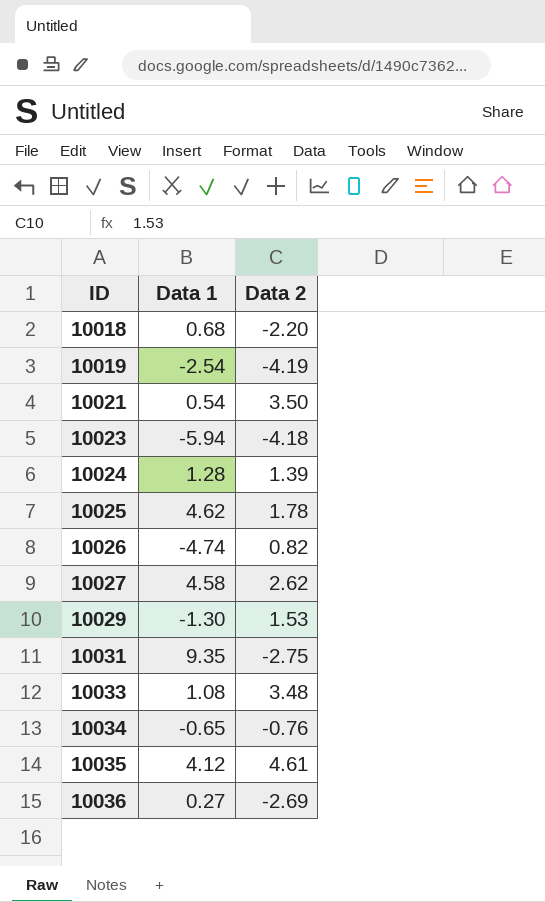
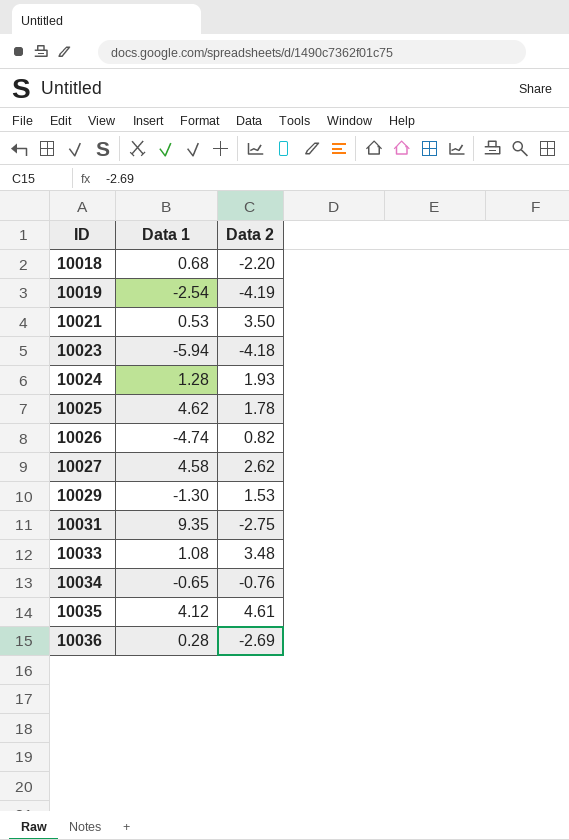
10021 | Data 1: 0.54 -> 0.53
10024 | Data 2: 1.39 -> 1.93
10036 | Data 1: 0.27 -> 0.28

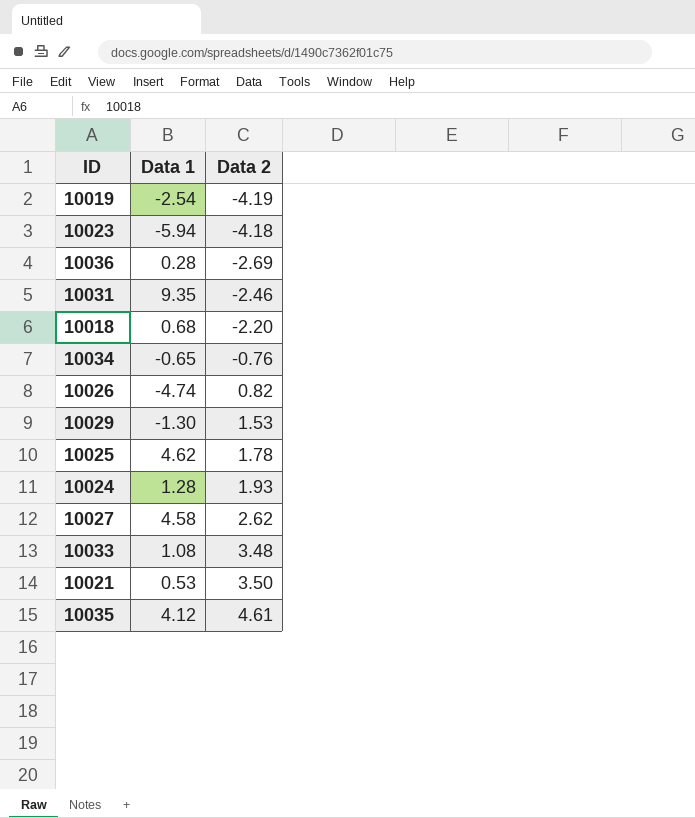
row order: ID ascending -> Data 2 ascending
10031 | Data 2: -2.75 -> -2.46

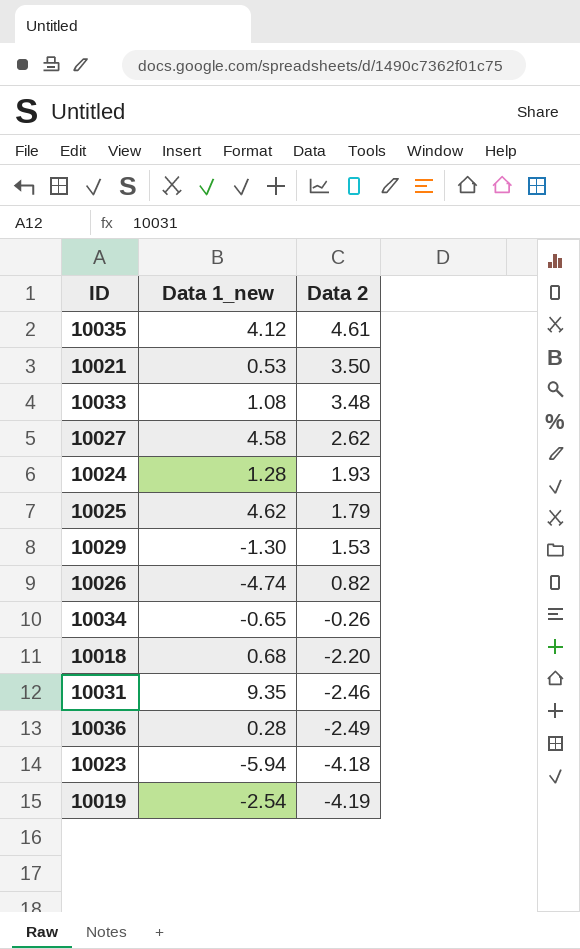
row order: Data 2 ascending -> Data 2 descending
column name: Data 1 -> Data 1_new
10025 | Data 2: 1.78 -> 1.79
10034 | Data 2: -0.76 -> -0.26
10036 | Data 2: -2.69 -> -2.49

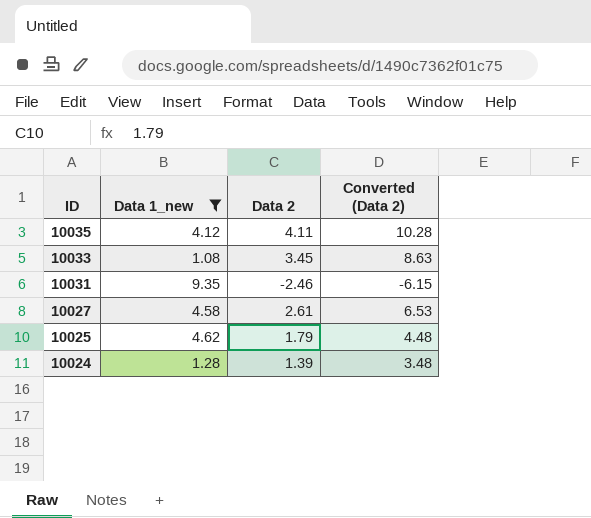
filter: none -> Data 1_new >= 1.08
row order: Data 2 descending -> ID descending
column Converted (Data 2) | formula: none -> [Data 2] * 2.5
10035 | Data 2: 4.61 -> 4.11
10033 | Data 2: 3.48 -> 3.45
10027 | Data 2: 2.62 -> 2.61
10024 | Data 2: 1.93 -> 1.39

